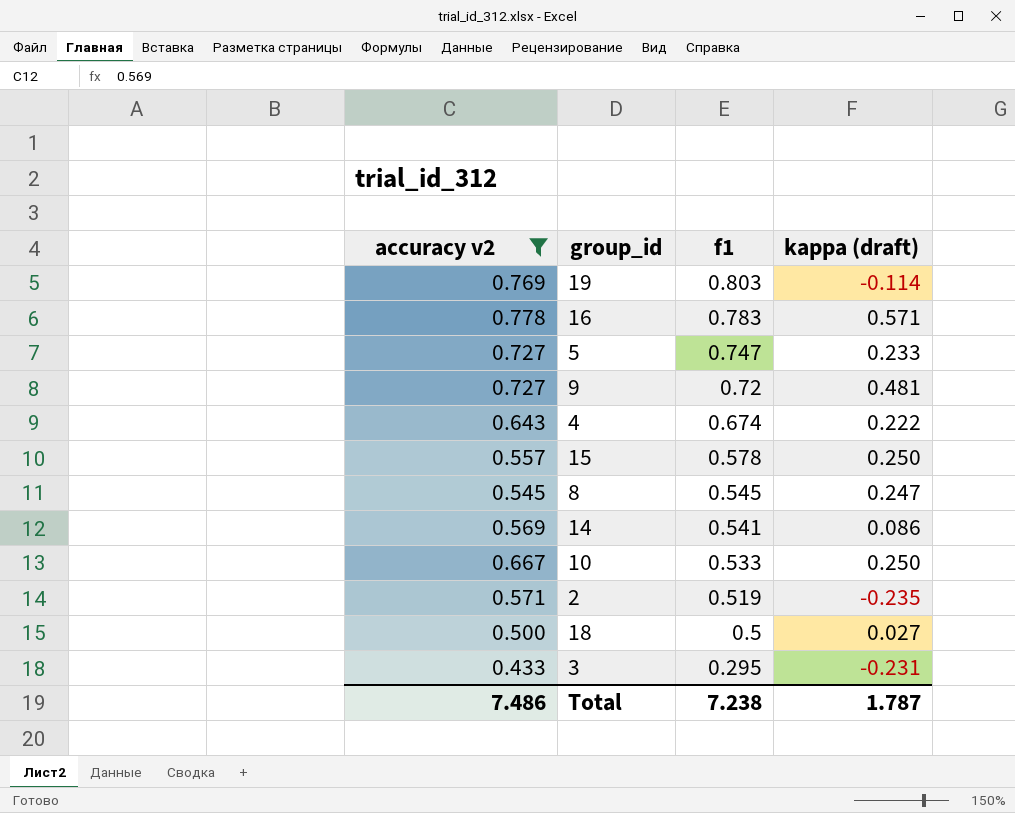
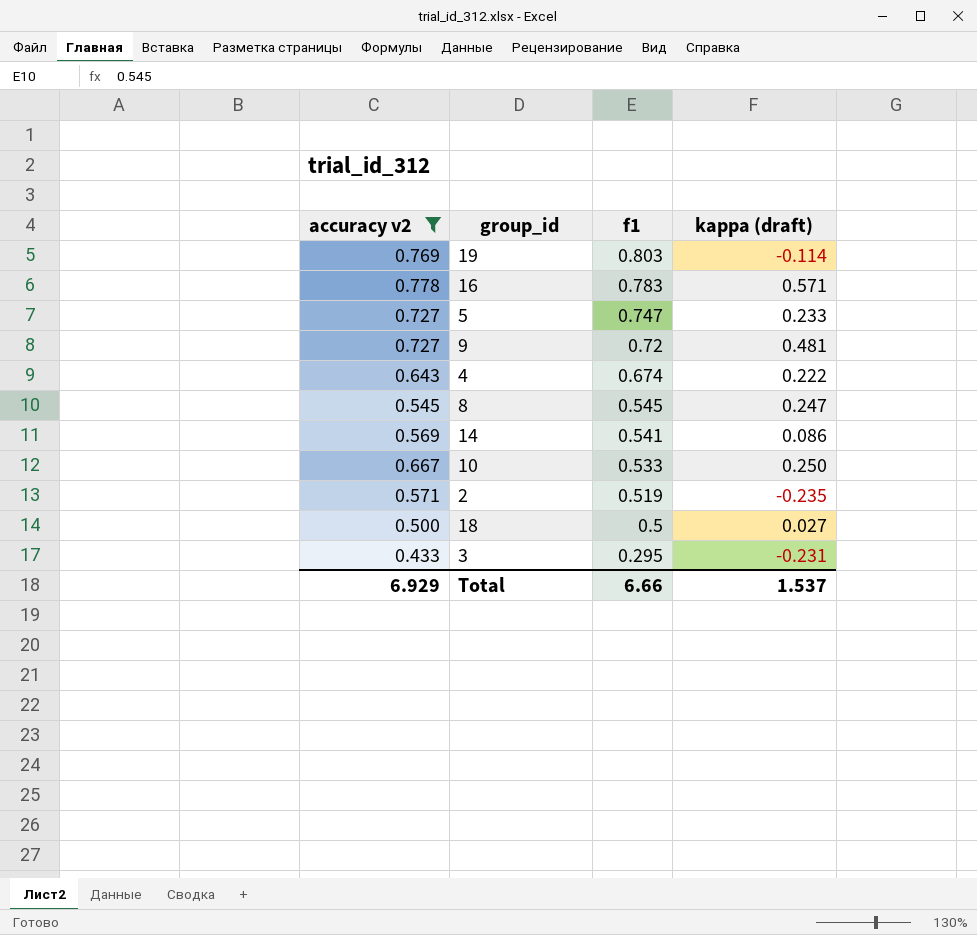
row 15: 0.557 | 0.578 | 0.250 -> none
Total | accuracy v2: 7.486 -> 6.929
Total | f1: 7.238 -> 6.66
Total | kappa (draft): 1.787 -> 1.537

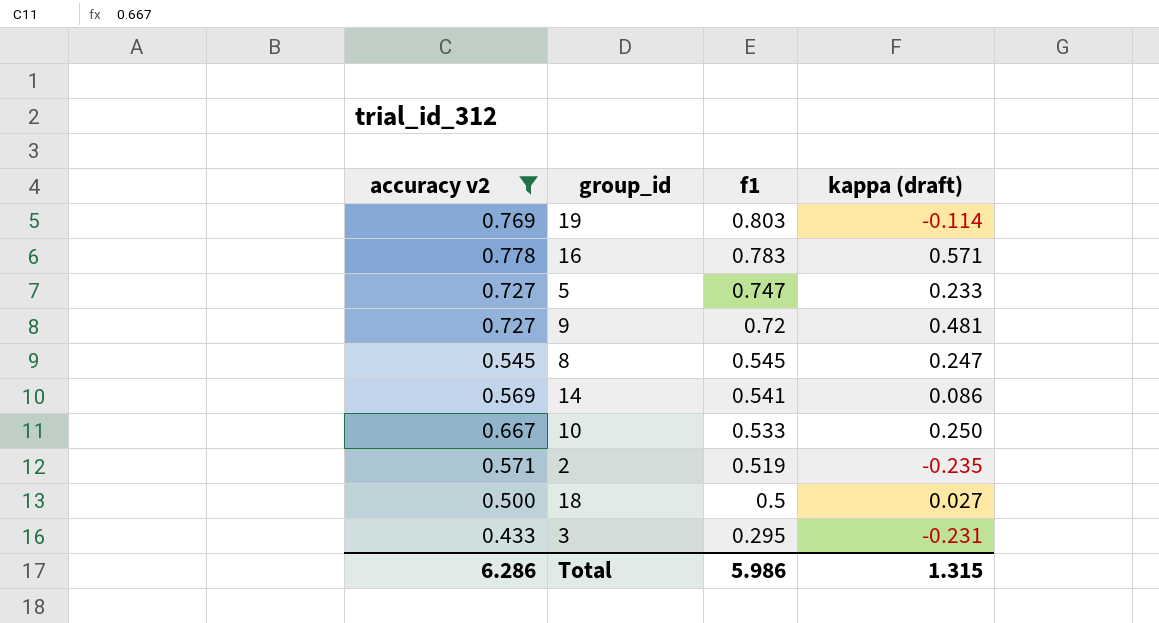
row 4: 0.643 | 0.674 | 0.222 -> none
Total | accuracy v2: 6.929 -> 6.286
Total | f1: 6.66 -> 5.986
Total | kappa (draft): 1.537 -> 1.315

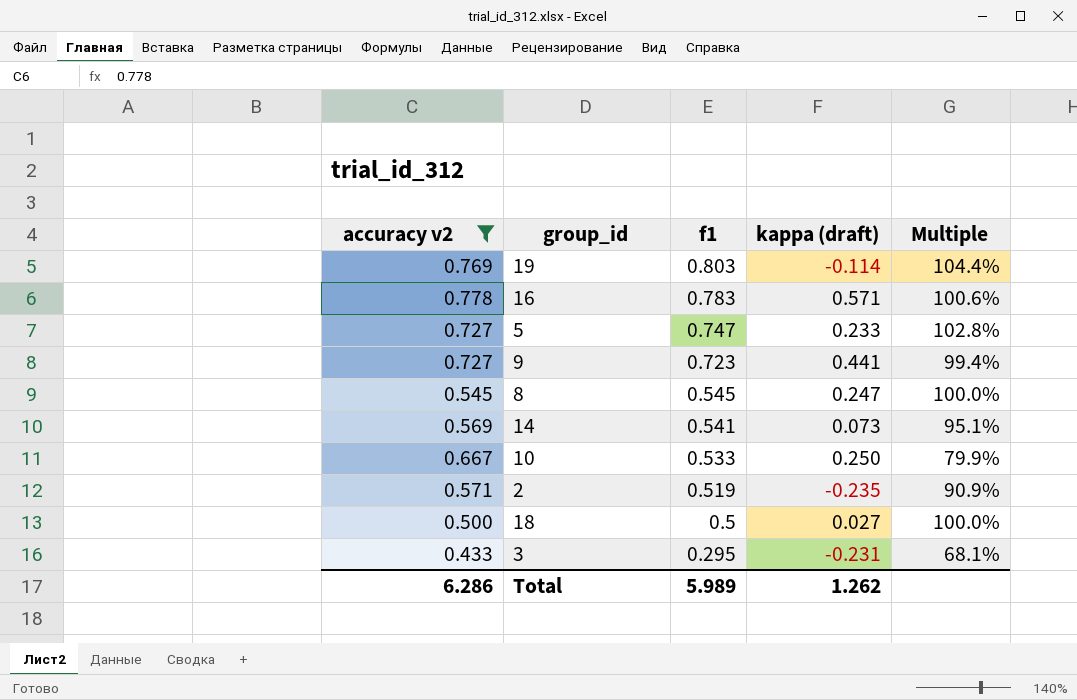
column Multiple | formula: none -> [f1] / [accuracy v2]
9 | f1: 0.72 -> 0.723
9 | kappa (draft): 0.481 -> 0.441
14 | kappa (draft): 0.086 -> 0.073
Total | f1: 5.986 -> 5.989
Total | kappa (draft): 1.315 -> 1.262

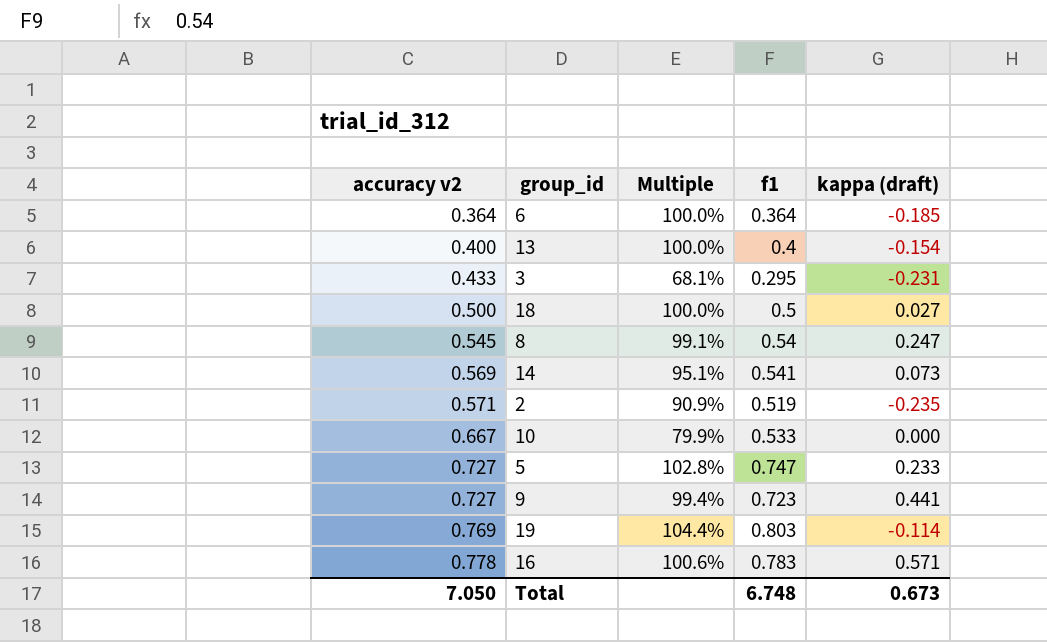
filter: accuracy v2 >= 0.433 -> none
row order: f1 descending -> accuracy v2 ascending
column Multiple | position: 5 -> 3
8 | Multiple: 100.0% -> 99.1%
8 | f1: 0.545 -> 0.54
10 | kappa (draft): 0.250 -> 0.000
Total | accuracy v2: 6.286 -> 7.050
Total | f1: 5.989 -> 6.748
Total | kappa (draft): 1.262 -> 0.673

